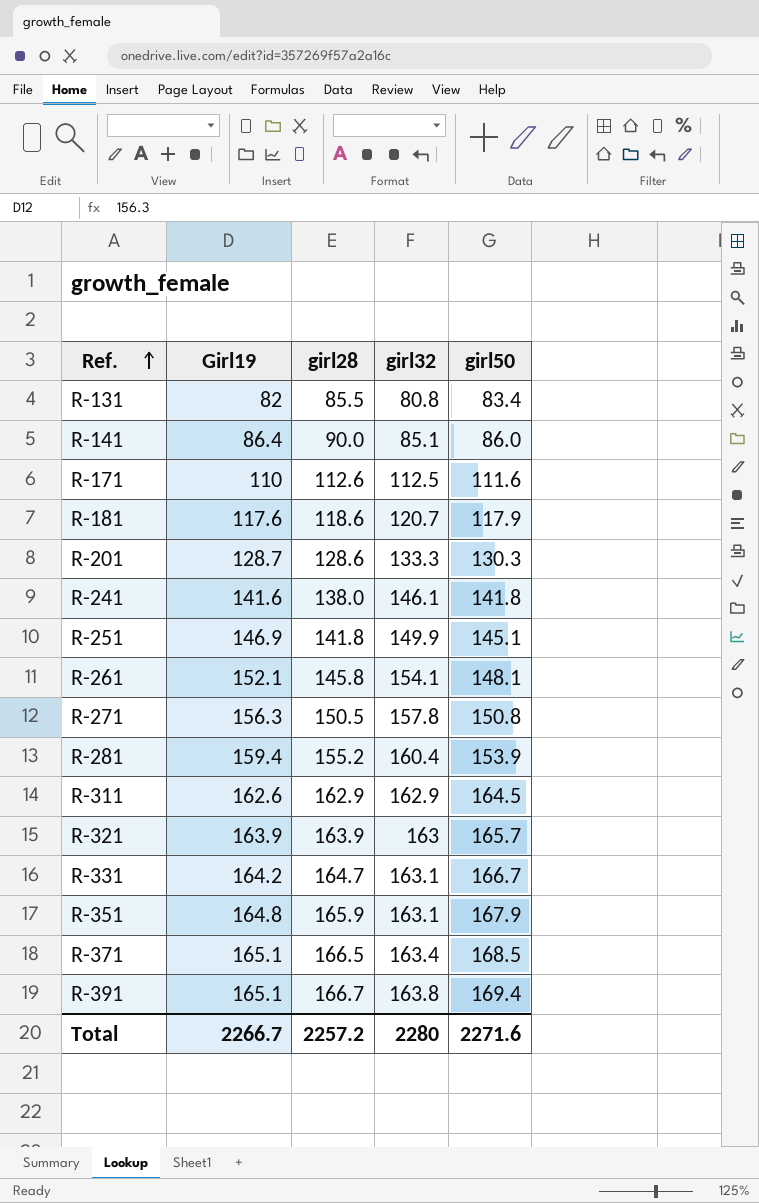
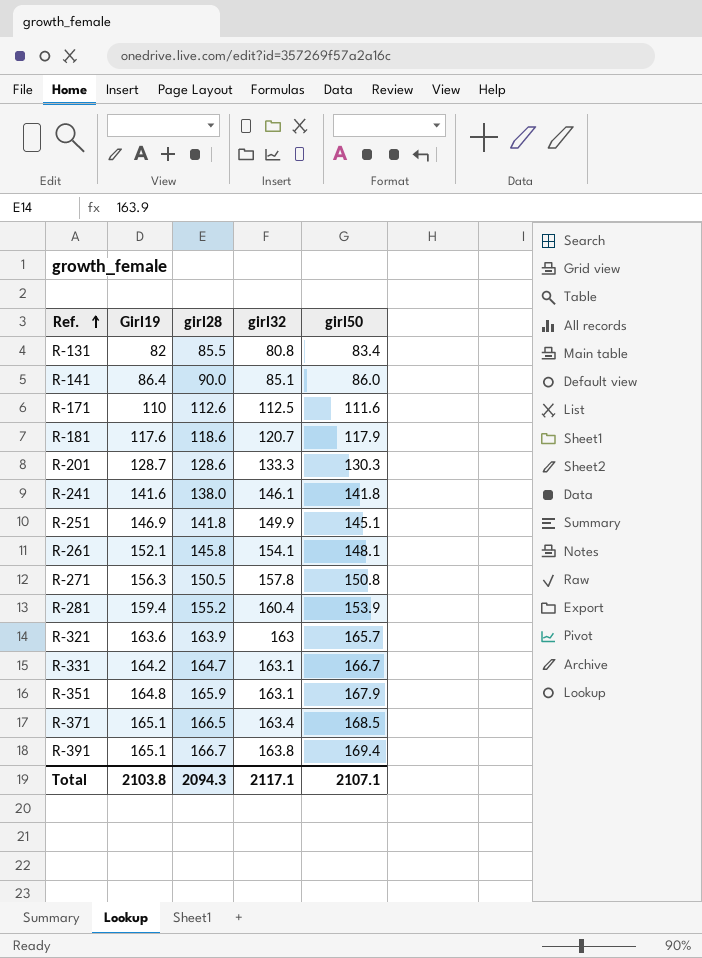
row R-311: 162.6 | 162.9 | 162.9 | 164.5 -> none
R-321 | Girl19: 163.9 -> 163.6
Total | Girl19: 2266.7 -> 2103.8
Total | girl28: 2257.2 -> 2094.3
Total | girl32: 2280 -> 2117.1
Total | girl50: 2271.6 -> 2107.1

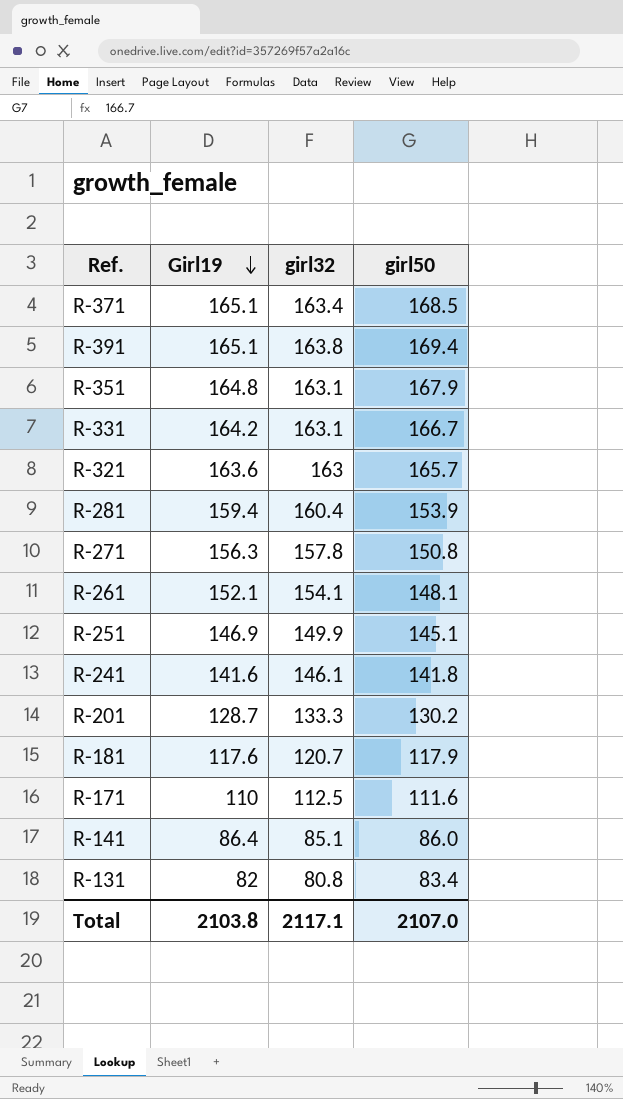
row order: Ref. ascending -> Girl19 descending
column girl28 | position: 3 -> none
R-201 | girl50: 130.3 -> 130.2
Total | girl50: 2107.1 -> 2107.0

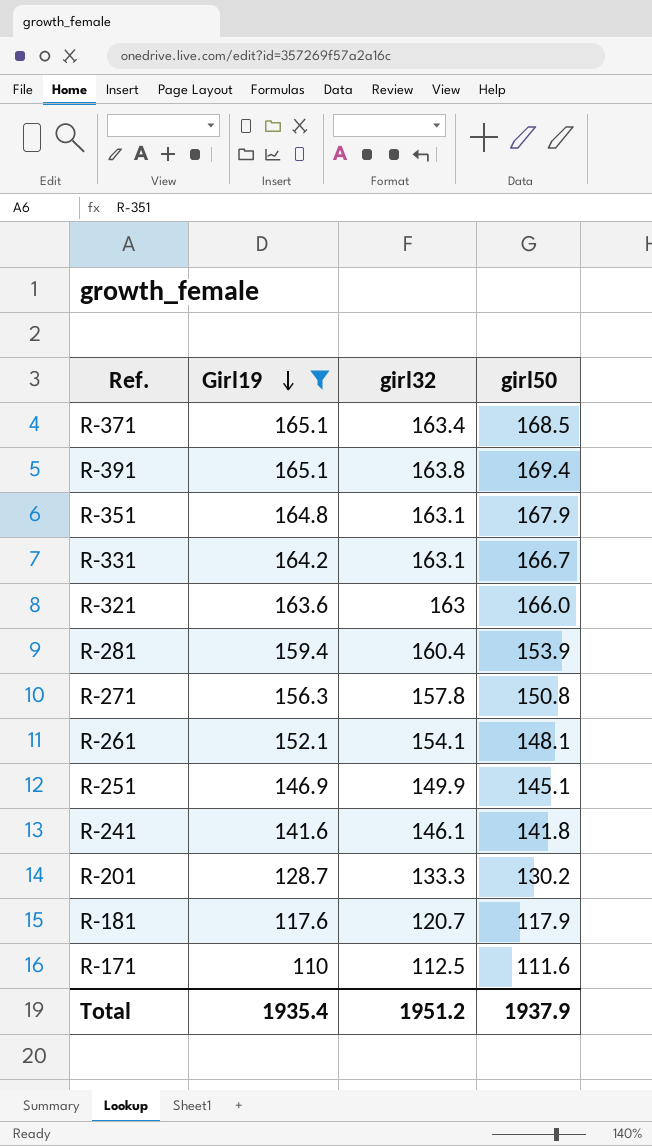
filter: none -> Girl19 >= 110
R-321 | girl50: 165.7 -> 166.0
Total | Girl19: 2103.8 -> 1935.4
Total | girl32: 2117.1 -> 1951.2
Total | girl50: 2107.0 -> 1937.9

